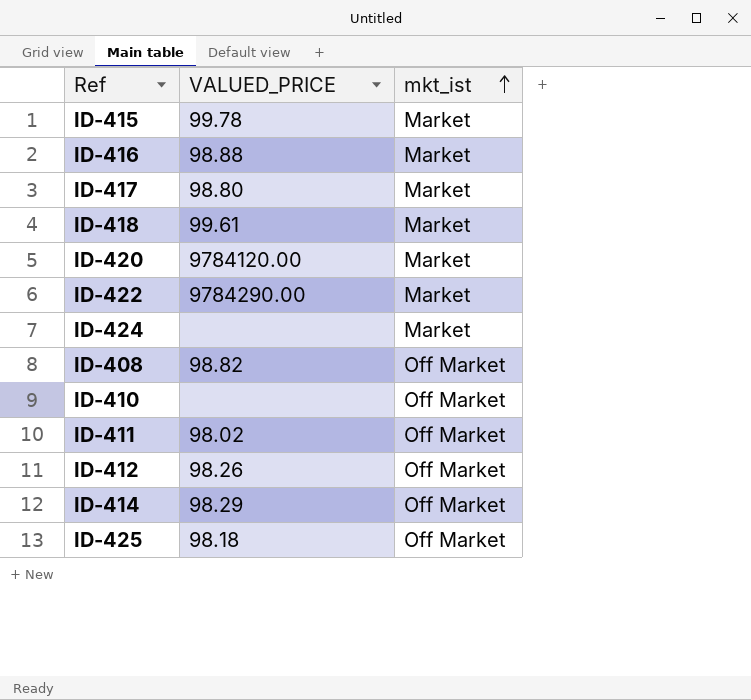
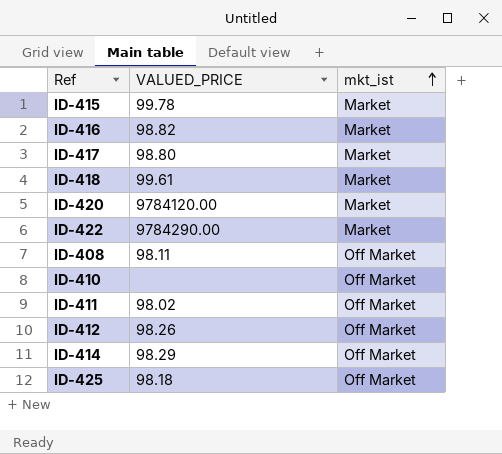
row ID-424: none | Market -> none
ID-416 | VALUED_PRICE: 98.88 -> 98.82
ID-408 | VALUED_PRICE: 98.82 -> 98.11

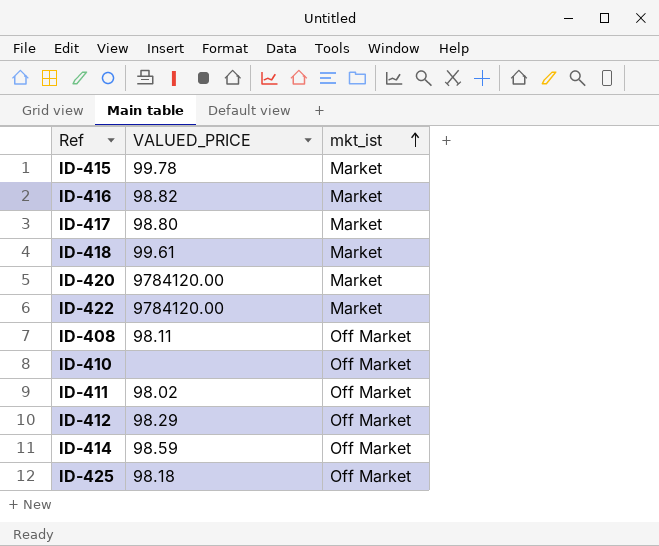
ID-422 | VALUED_PRICE: 9784290.00 -> 9784120.00
ID-412 | VALUED_PRICE: 98.26 -> 98.29
ID-414 | VALUED_PRICE: 98.29 -> 98.59

